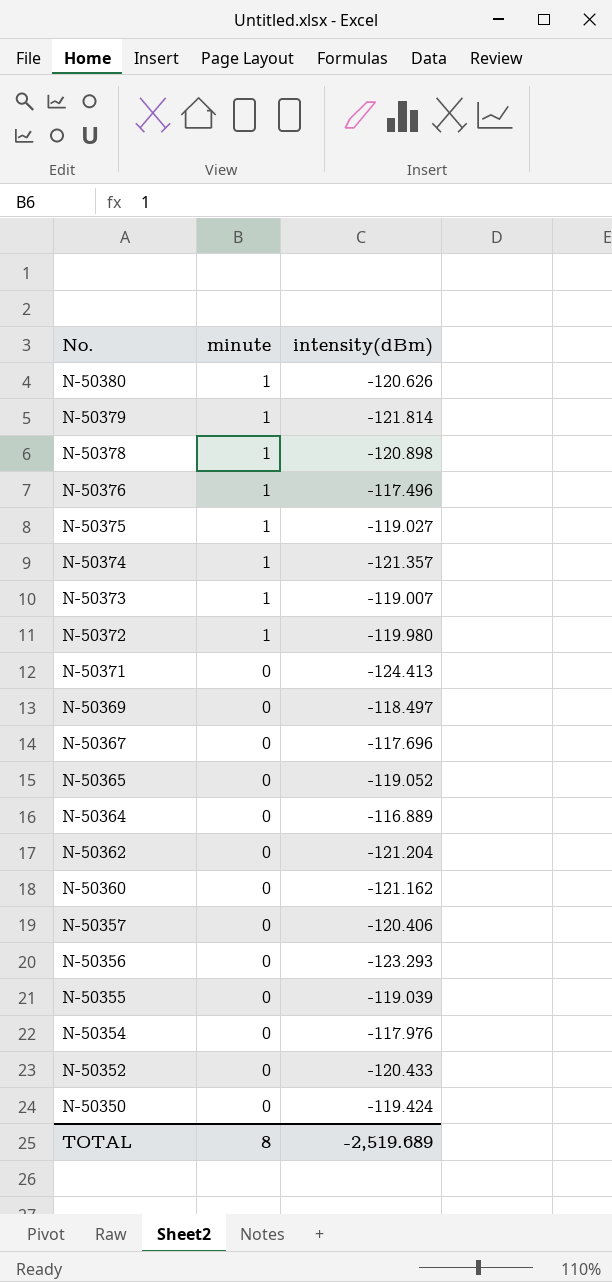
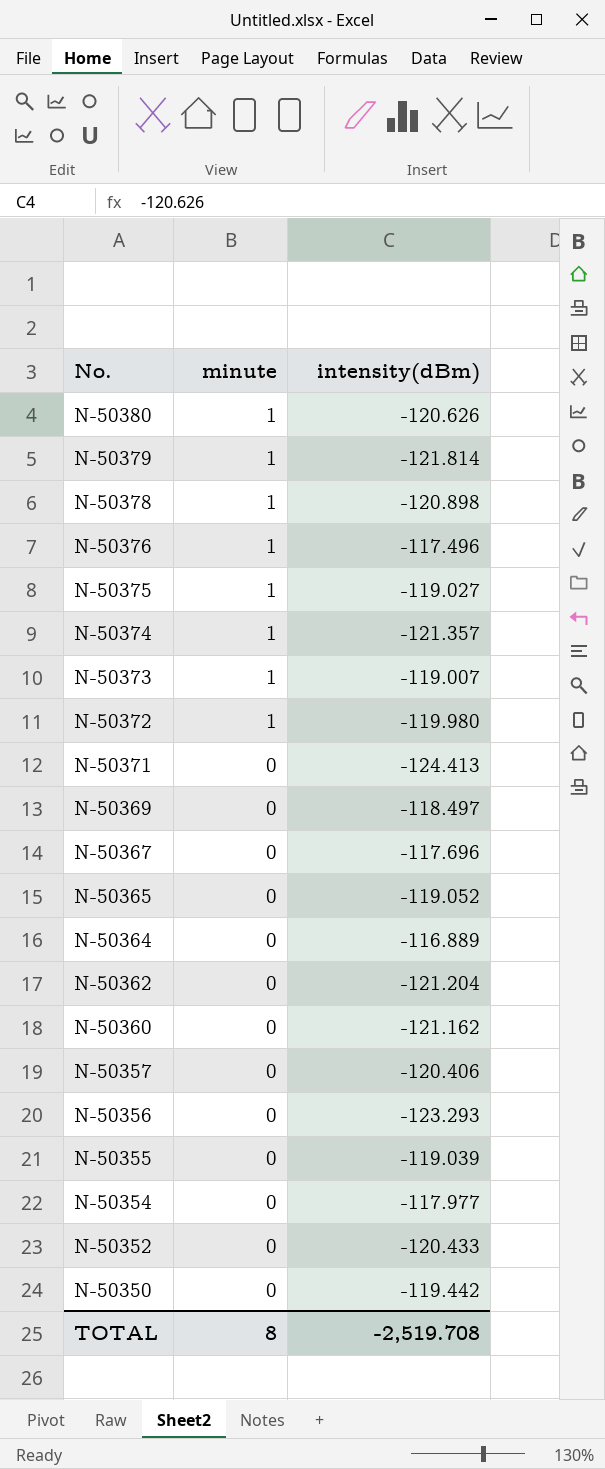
N-50354 | intensity(dBm): -117.976 -> -117.977
N-50350 | intensity(dBm): -119.424 -> -119.442
TOTAL | intensity(dBm): -2,519.689 -> -2,519.708

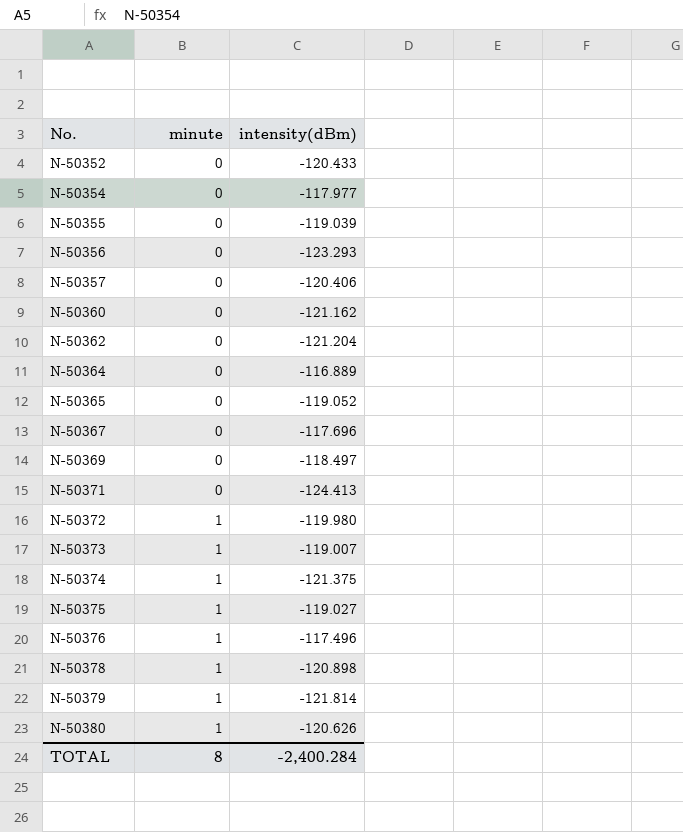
row order: No. descending -> No. ascending
row N-50350: 0 | -119.442 -> none
N-50374 | intensity(dBm): -121.357 -> -121.375
TOTAL | intensity(dBm): -2,519.708 -> -2,400.284

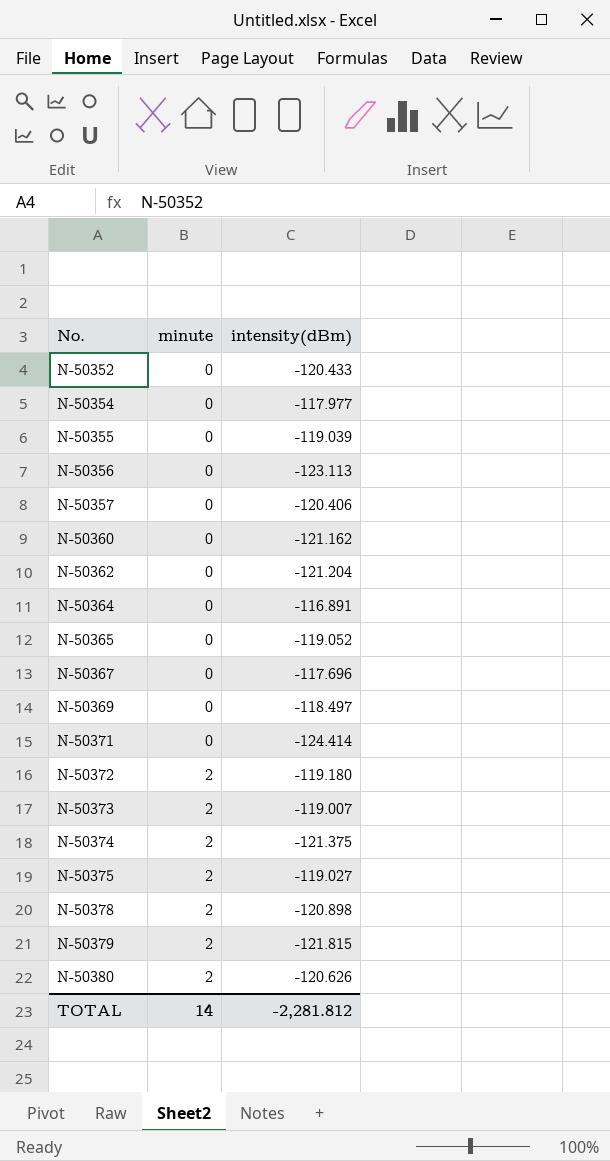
row N-50376: 1 | -117.496 -> none
N-50356 | intensity(dBm): -123.293 -> -123.113
N-50364 | intensity(dBm): -116.889 -> -116.891
N-50371 | intensity(dBm): -124.413 -> -124.414
N-50372 | minute: 1 -> 2
N-50372 | intensity(dBm): -119.980 -> -119.180
N-50373 | minute: 1 -> 2
N-50374 | minute: 1 -> 2
N-50375 | minute: 1 -> 2
N-50378 | minute: 1 -> 2
N-50379 | minute: 1 -> 2
N-50379 | intensity(dBm): -121.814 -> -121.815
N-50380 | minute: 1 -> 2
TOTAL | minute: 8 -> 14
TOTAL | intensity(dBm): -2,400.284 -> -2,281.812

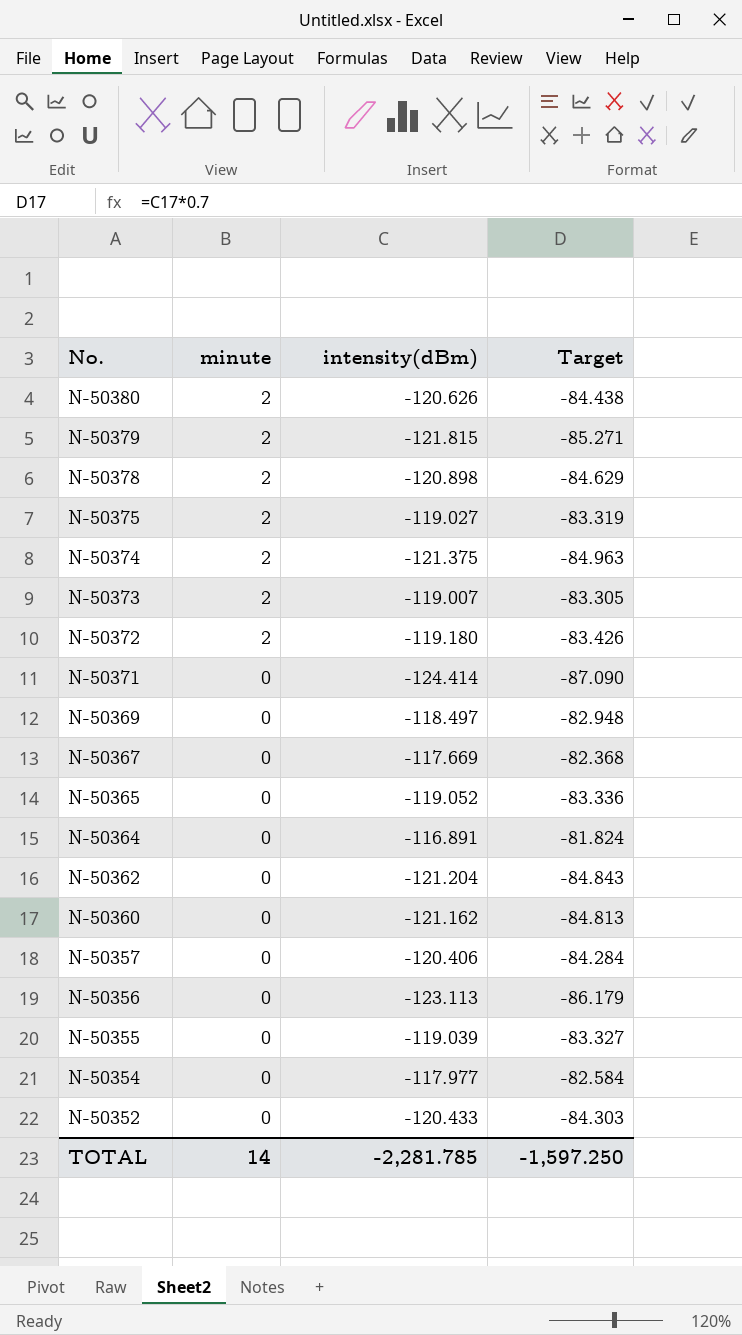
row order: No. ascending -> No. descending
column Target | formula: none -> [intensity(dBm)] * 0.7
N-50367 | intensity(dBm): -117.696 -> -117.669
TOTAL | intensity(dBm): -2,281.812 -> -2,281.785

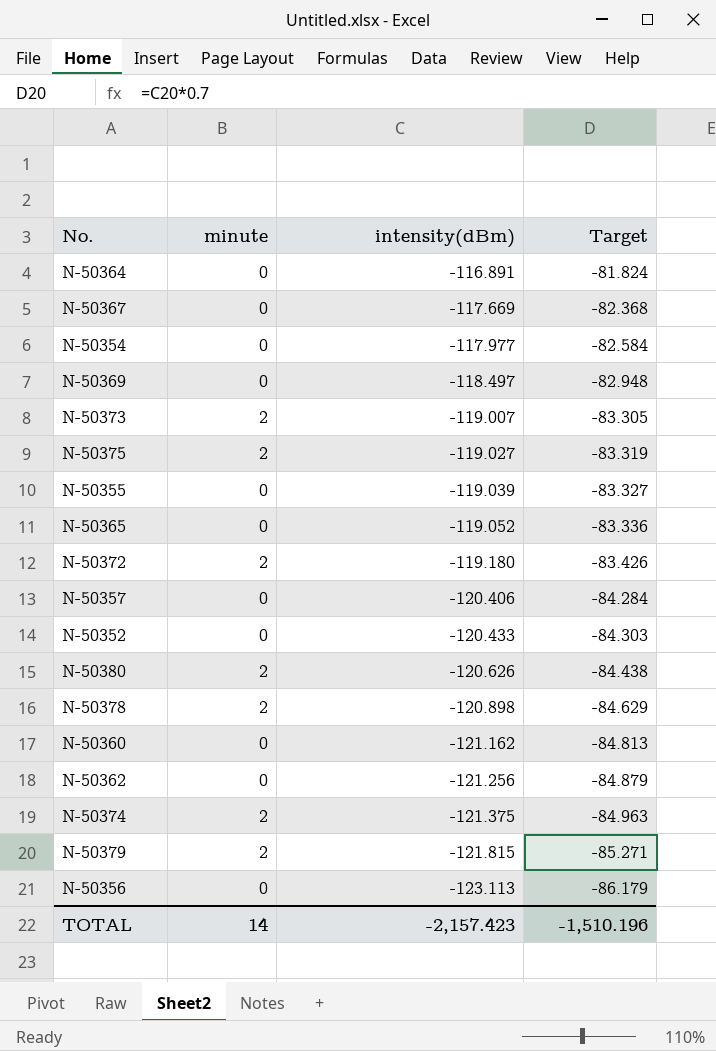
row order: No. descending -> intensity(dBm) descending
row N-50371: 0 | -124.414 | -87.090 -> none
N-50362 | intensity(dBm): -121.204 -> -121.256
N-50362 | Target: -84.843 -> -84.879
TOTAL | intensity(dBm): -2,281.785 -> -2,157.423
TOTAL | Target: -1,597.250 -> -1,510.196

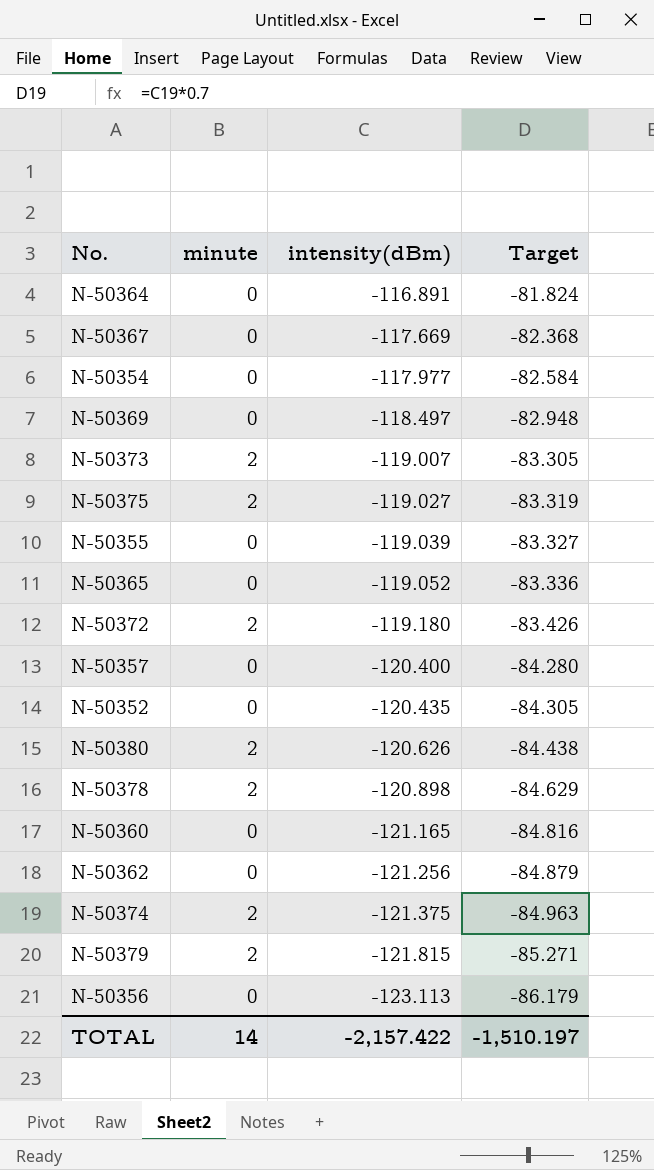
N-50357 | intensity(dBm): -120.406 -> -120.400
N-50357 | Target: -84.284 -> -84.280
N-50352 | intensity(dBm): -120.433 -> -120.435
N-50352 | Target: -84.303 -> -84.305
N-50360 | intensity(dBm): -121.162 -> -121.165
N-50360 | Target: -84.813 -> -84.816
TOTAL | intensity(dBm): -2,157.423 -> -2,157.422
TOTAL | Target: -1,510.196 -> -1,510.197

